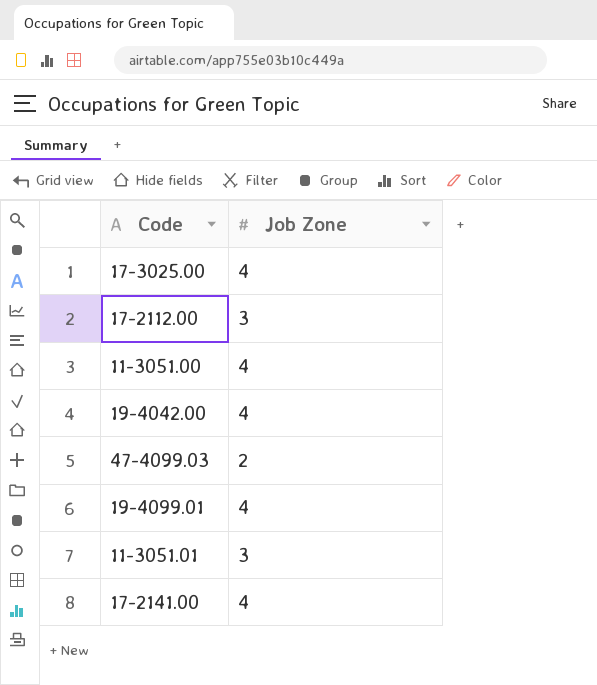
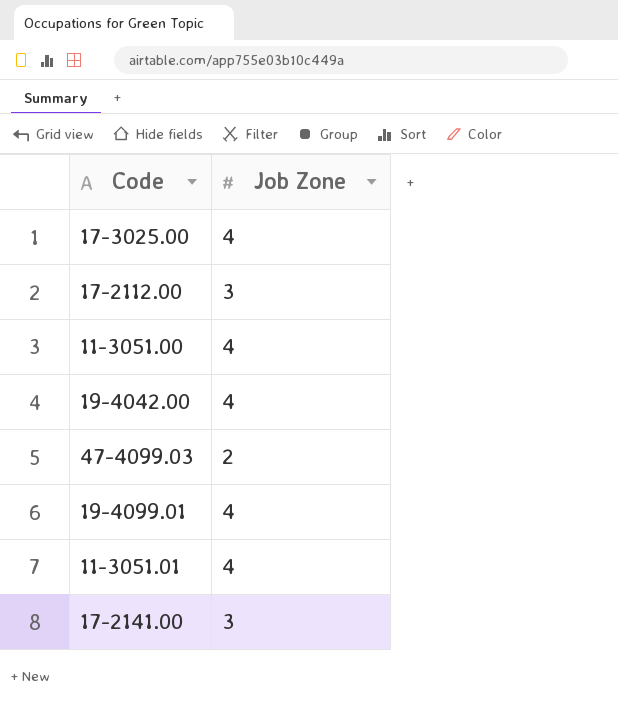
11-3051.01 | Job Zone: 3 -> 4
17-2141.00 | Job Zone: 4 -> 3

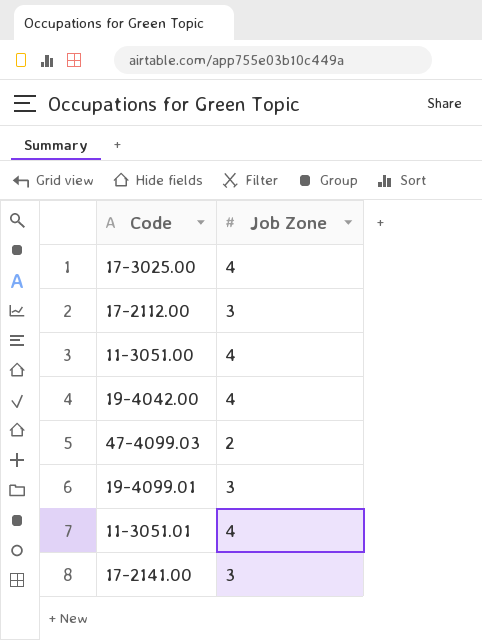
19-4099.01 | Job Zone: 4 -> 3

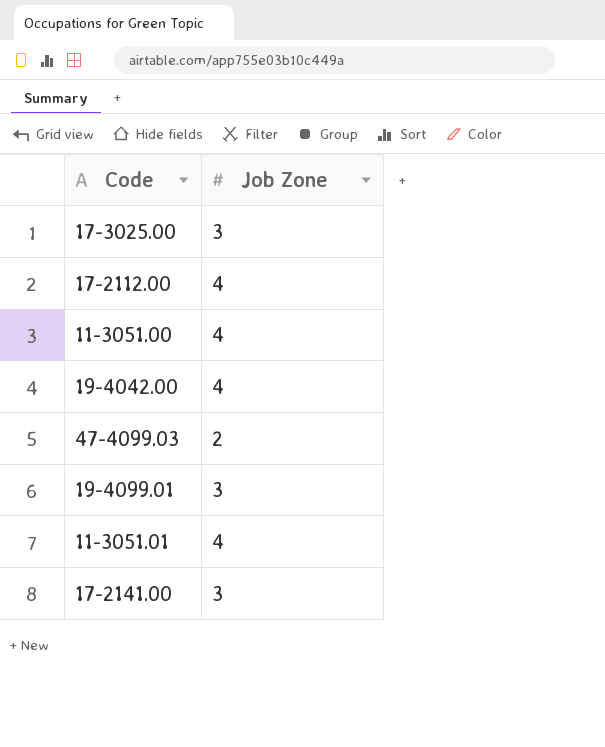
17-3025.00 | Job Zone: 4 -> 3
17-2112.00 | Job Zone: 3 -> 4

